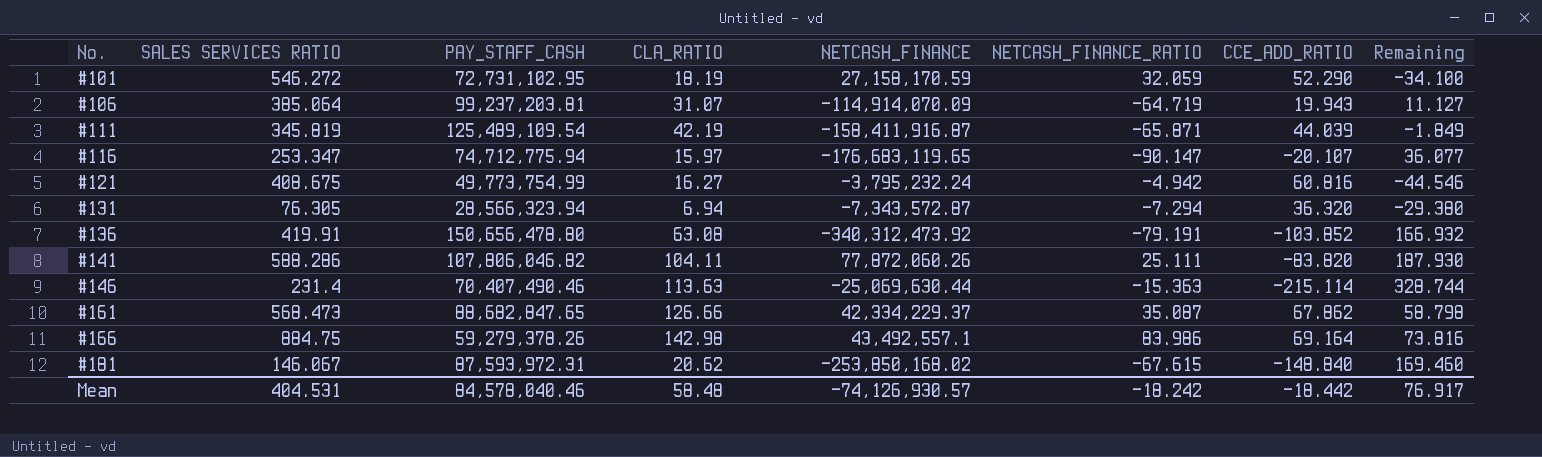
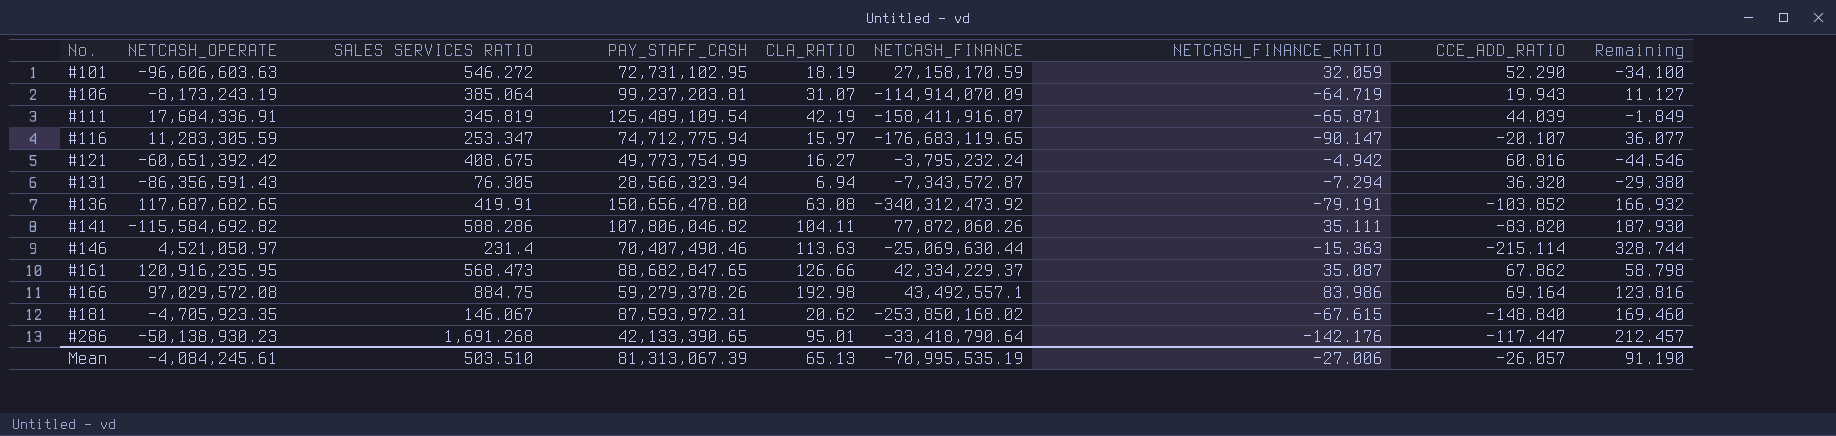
column NETCASH_OPERATE | position: none -> 2
#141 | NETCASH_FINANCE_RATIO: 25.111 -> 35.111
#166 | CLA_RATIO: 142.98 -> 192.98
#166 | Remaining: 73.816 -> 123.816
row #286: none -> -50,138,930.23 | 1,691.268 | 42,133,390.65 | 95.01 | -33,418,790.64 | -142.176 | -117.447 | 212.457
Mean | SALES SERVICES RATIO: 404.531 -> 503.510
Mean | PAY_STAFF_CASH: 84,578,040.46 -> 81,313,067.39
Mean | CLA_RATIO: 58.48 -> 65.13
Mean | NETCASH_FINANCE: -74,126,930.57 -> -70,995,535.19
Mean | NETCASH_FINANCE_RATIO: -18.242 -> -27.006
Mean | CCE_ADD_RATIO: -18.442 -> -26.057
Mean | Remaining: 76.917 -> 91.190

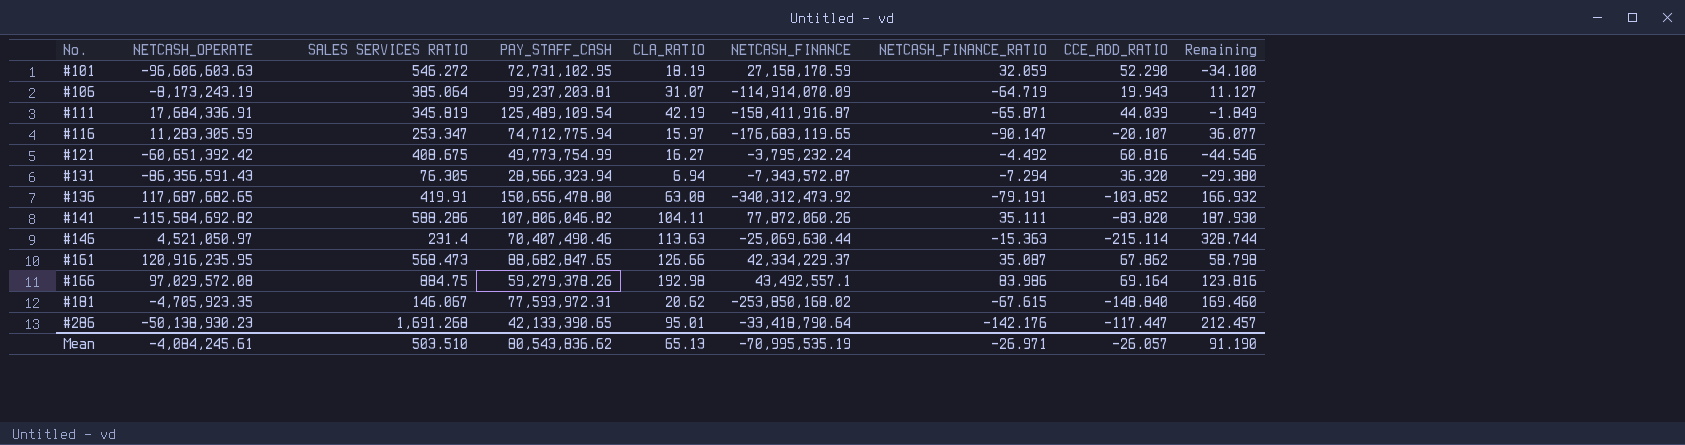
#121 | NETCASH_FINANCE_RATIO: -4.942 -> -4.492
#181 | PAY_STAFF_CASH: 87,593,972.31 -> 77,593,972.31
Mean | PAY_STAFF_CASH: 81,313,067.39 -> 80,543,836.62
Mean | NETCASH_FINANCE_RATIO: -27.006 -> -26.971

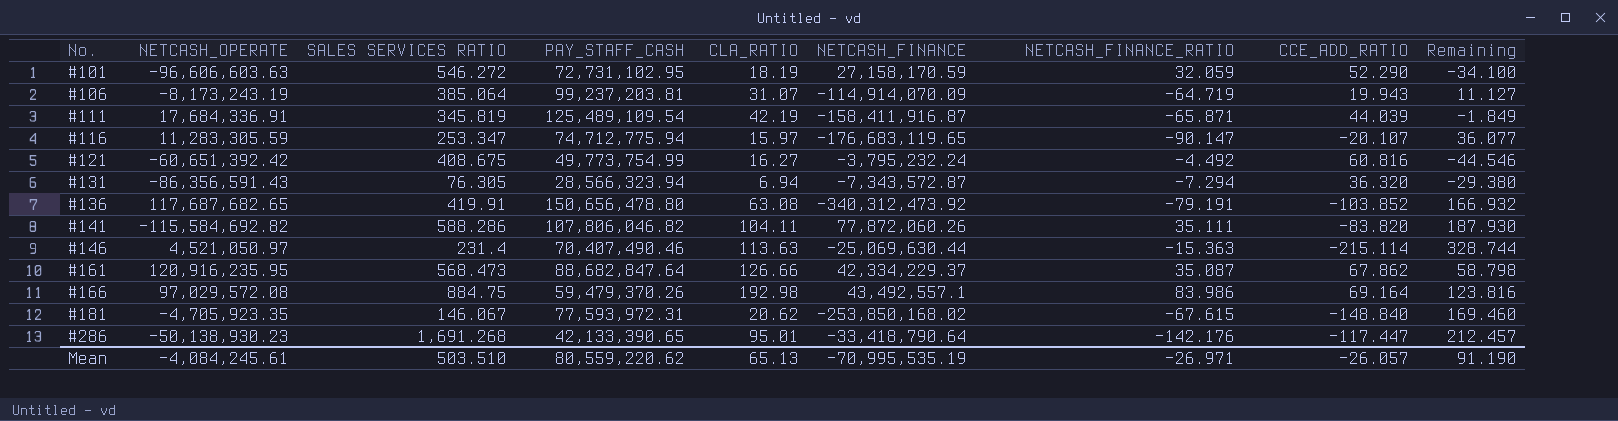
#161 | PAY_STAFF_CASH: 88,682,847.65 -> 88,682,847.64
#166 | PAY_STAFF_CASH: 59,279,378.26 -> 59,479,370.26
Mean | PAY_STAFF_CASH: 80,543,836.62 -> 80,559,220.62

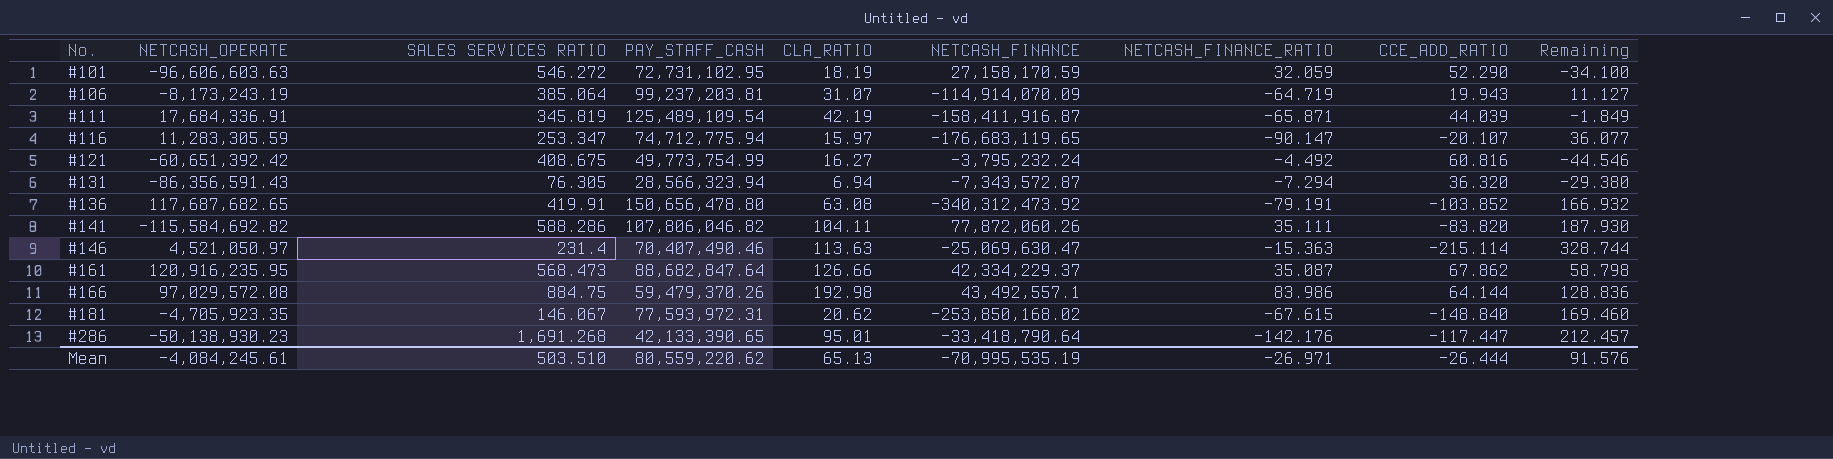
#146 | NETCASH_FINANCE: -25,069,630.44 -> -25,069,630.47
#166 | CCE_ADD_RATIO: 69.164 -> 64.144
#166 | Remaining: 123.816 -> 128.836
Mean | CCE_ADD_RATIO: -26.057 -> -26.444
Mean | Remaining: 91.190 -> 91.576

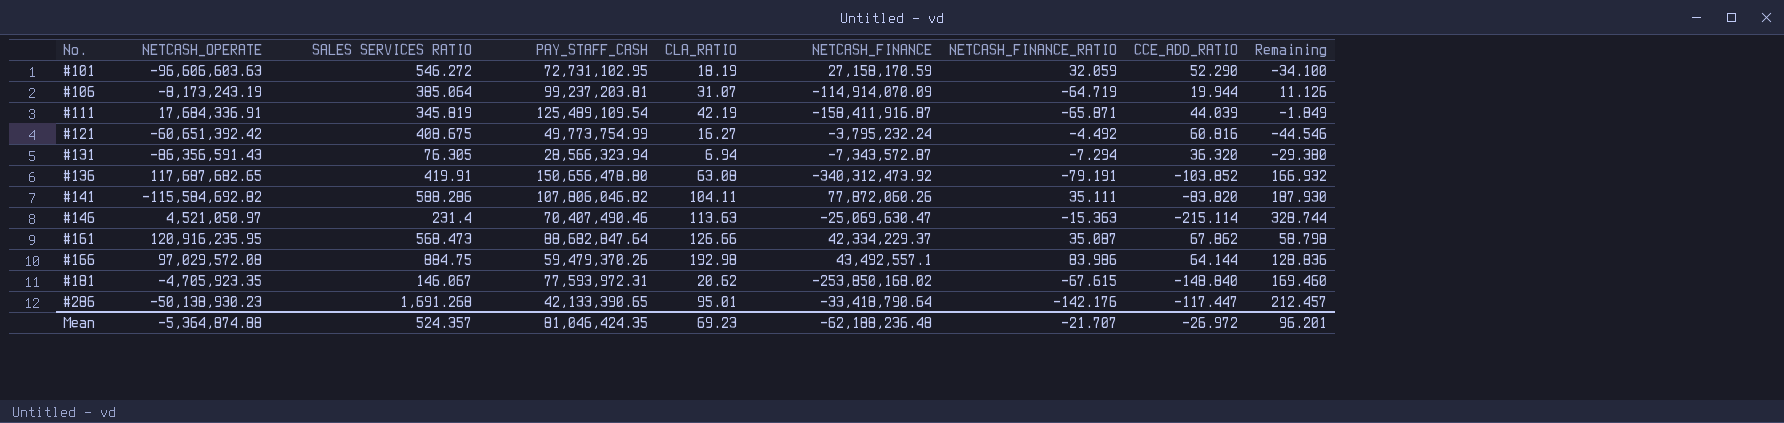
row #116: 11,283,305.59 | 253.347 | 74,712,775.94 | 15.97 | -176,683,119.65 | -90.147 | -20.107 | 36.077 -> none
#106 | CCE_ADD_RATIO: 19.943 -> 19.944
#106 | Remaining: 11.127 -> 11.126
Mean | NETCASH_OPERATE: -4,084,245.61 -> -5,364,874.88
Mean | SALES SERVICES RATIO: 503.510 -> 524.357
Mean | PAY_STAFF_CASH: 80,559,220.62 -> 81,046,424.35
Mean | CLA_RATIO: 65.13 -> 69.23
Mean | NETCASH_FINANCE: -70,995,535.19 -> -62,188,236.48
Mean | NETCASH_FINANCE_RATIO: -26.971 -> -21.707
Mean | CCE_ADD_RATIO: -26.444 -> -26.972
Mean | Remaining: 91.576 -> 96.201

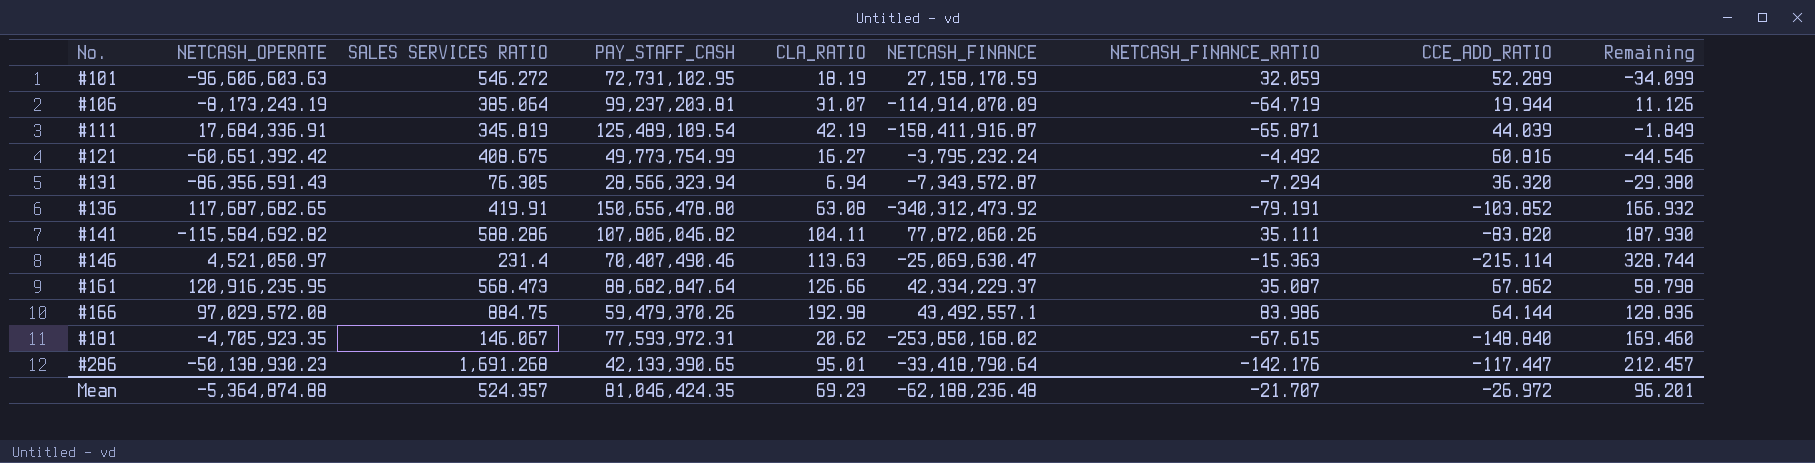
#101 | CCE_ADD_RATIO: 52.290 -> 52.289
#101 | Remaining: -34.100 -> -34.099

